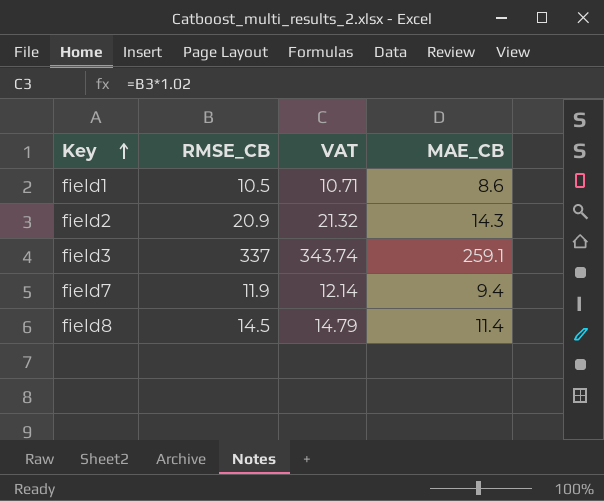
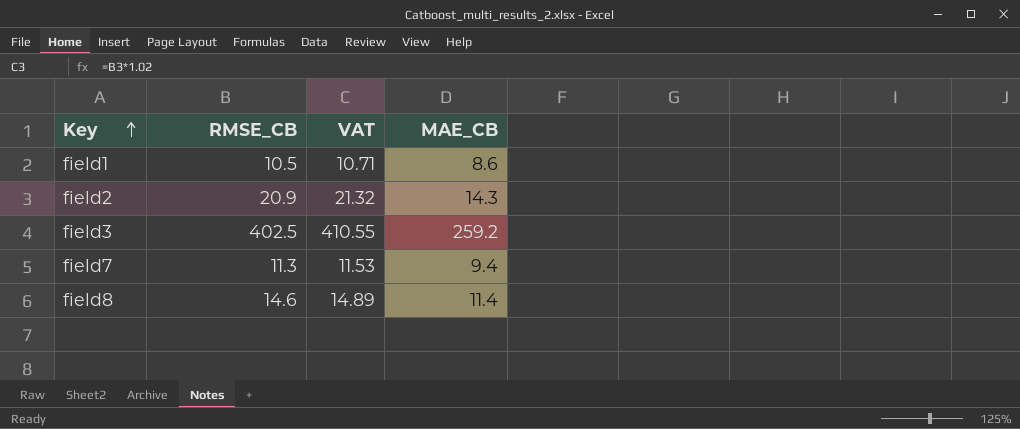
field3 | RMSE_CB: 337 -> 402.5
field3 | VAT: 343.74 -> 410.55
field3 | MAE_CB: 259.1 -> 259.2
field7 | RMSE_CB: 11.9 -> 11.3
field7 | VAT: 12.14 -> 11.53
field8 | RMSE_CB: 14.5 -> 14.6
field8 | VAT: 14.79 -> 14.89

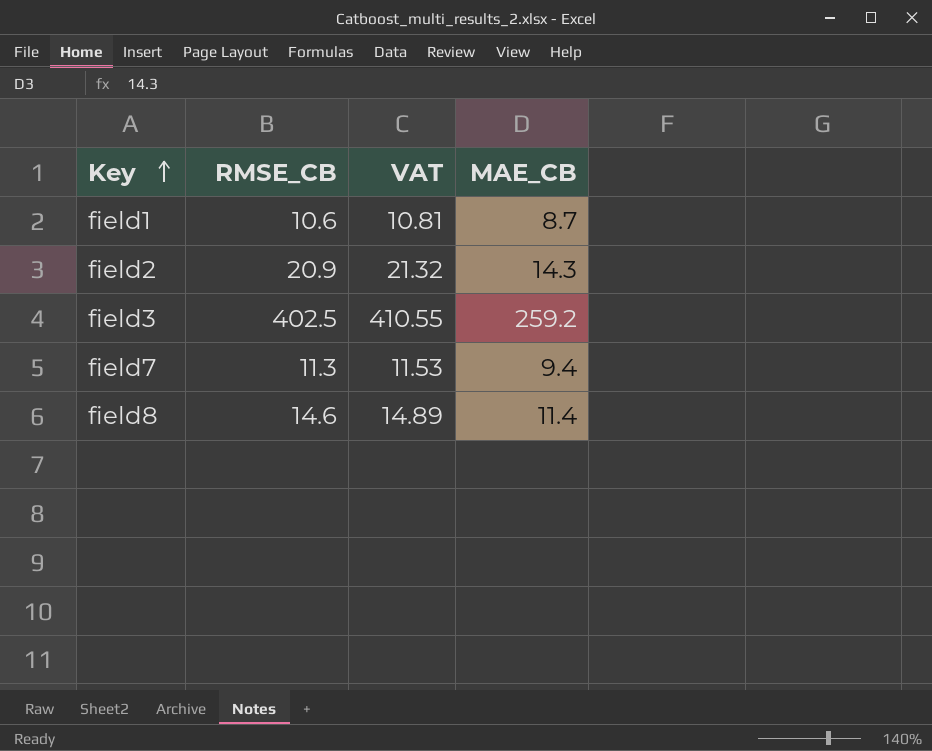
field1 | RMSE_CB: 10.5 -> 10.6
field1 | VAT: 10.71 -> 10.81
field1 | MAE_CB: 8.6 -> 8.7

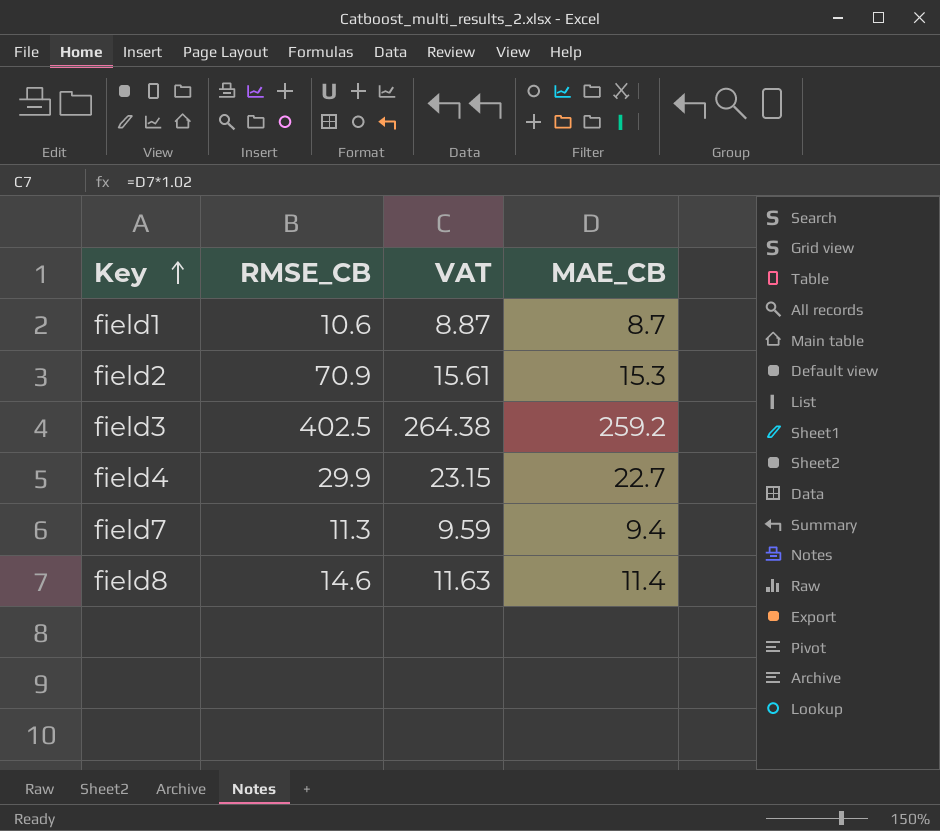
column VAT | formula: [RMSE_CB] * 1.02 -> [MAE_CB] * 1.02
field2 | RMSE_CB: 20.9 -> 70.9
field2 | MAE_CB: 14.3 -> 15.3
row field4: none -> 29.9 | 23.15 | 22.7

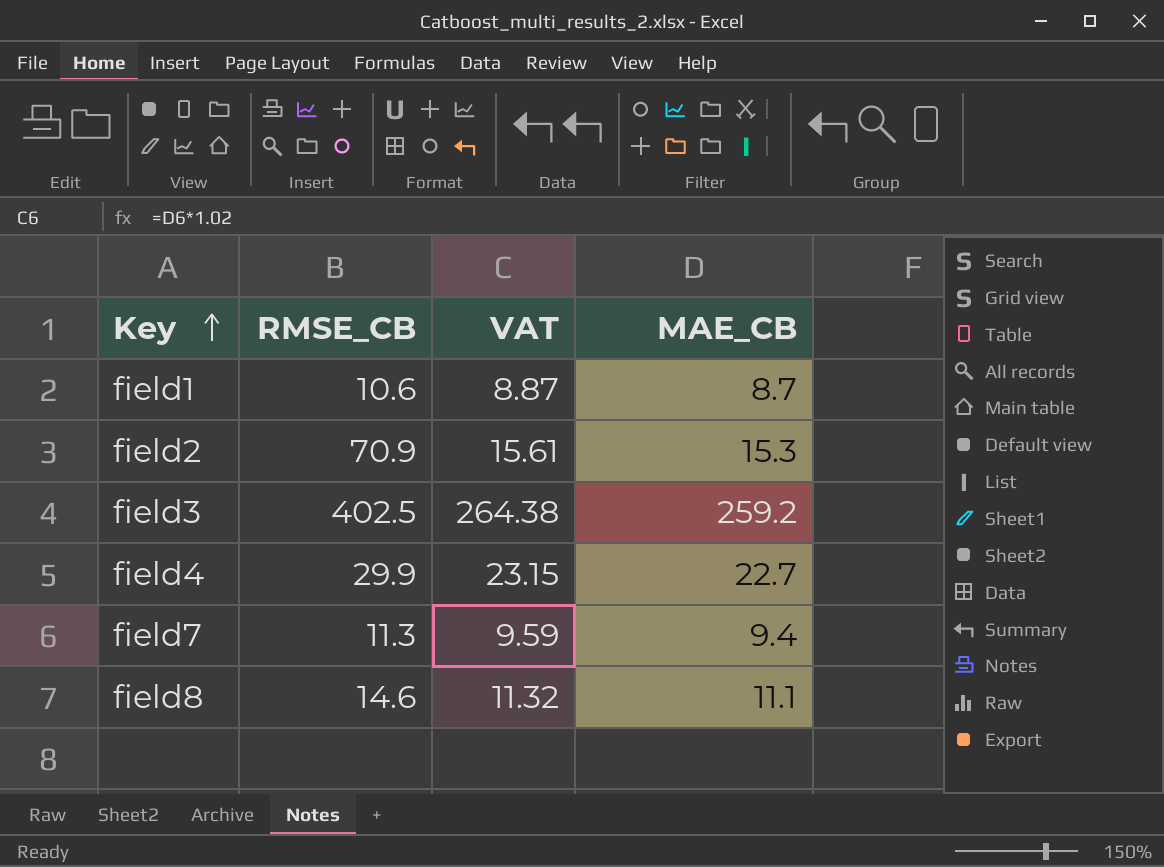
field8 | VAT: 11.63 -> 11.32
field8 | MAE_CB: 11.4 -> 11.1

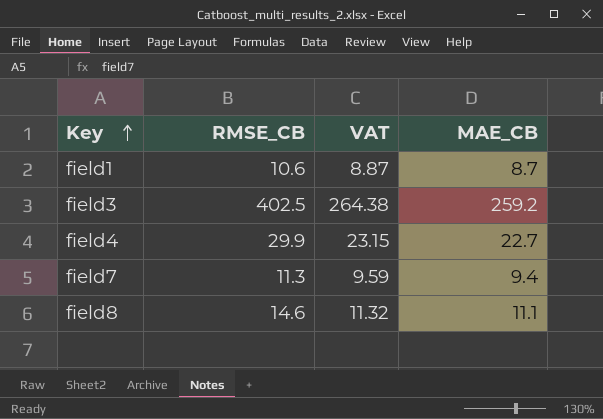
row field2: 70.9 | 15.61 | 15.3 -> none

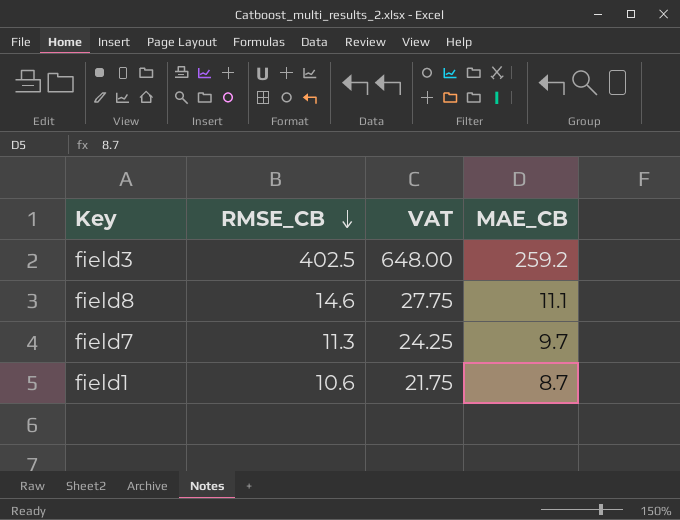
row order: Key ascending -> RMSE_CB descending
column VAT | formula: [MAE_CB] * 1.02 -> [MAE_CB] * 2.5
row field4: 29.9 | 23.15 | 22.7 -> none
field7 | MAE_CB: 9.4 -> 9.7

